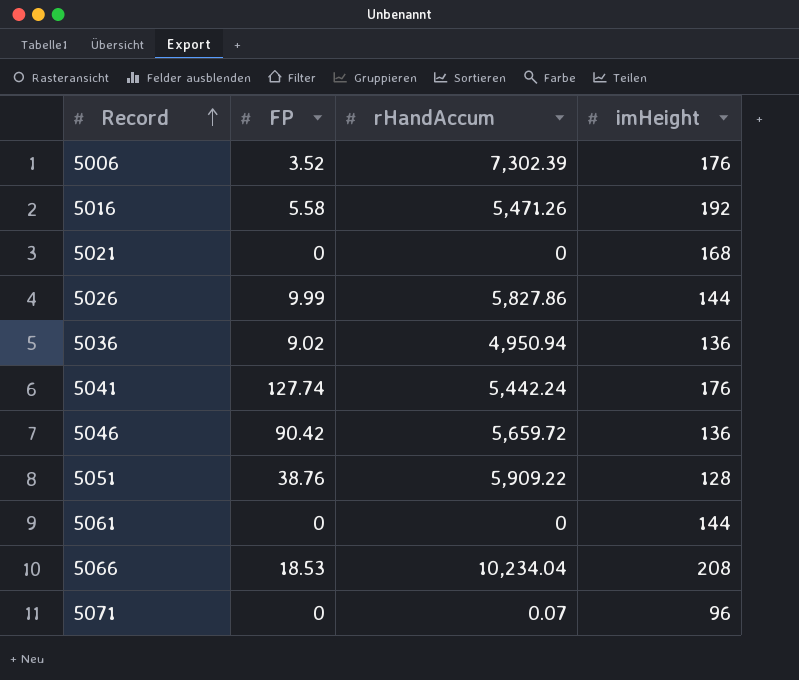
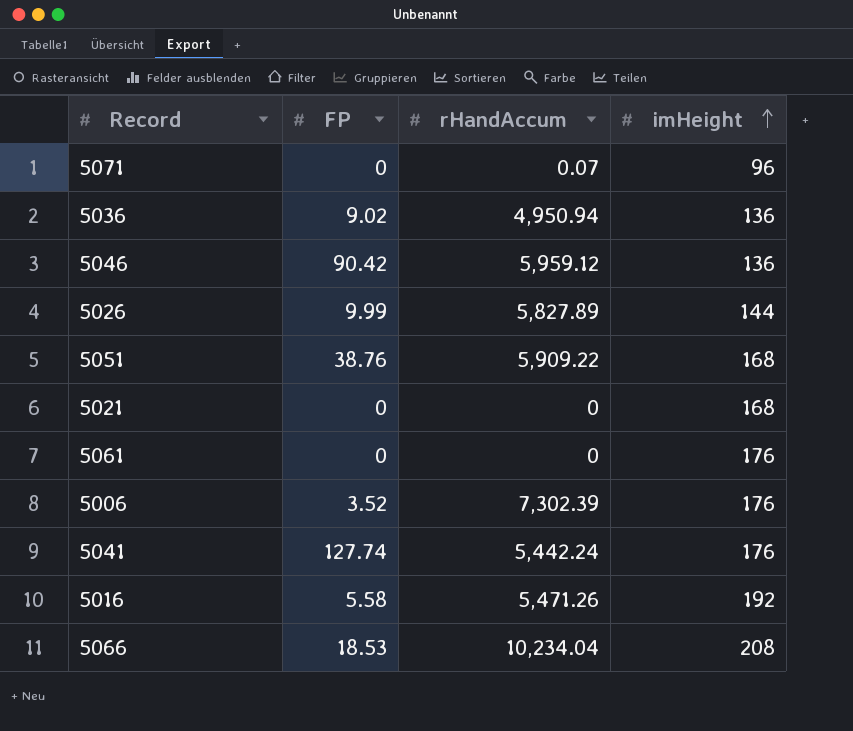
row order: Record ascending -> imHeight ascending
5046 | rHandAccum: 5,659.72 -> 5,959.12
5026 | rHandAccum: 5,827.86 -> 5,827.89
5051 | imHeight: 128 -> 168
5061 | imHeight: 144 -> 176

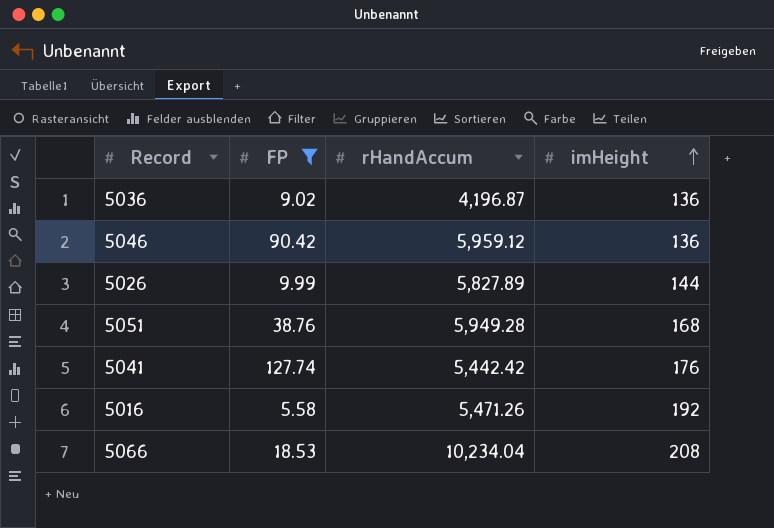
filter: none -> FP >= 5.58
5036 | rHandAccum: 4,950.94 -> 4,196.87
5051 | rHandAccum: 5,909.22 -> 5,949.28
5041 | rHandAccum: 5,442.24 -> 5,442.42

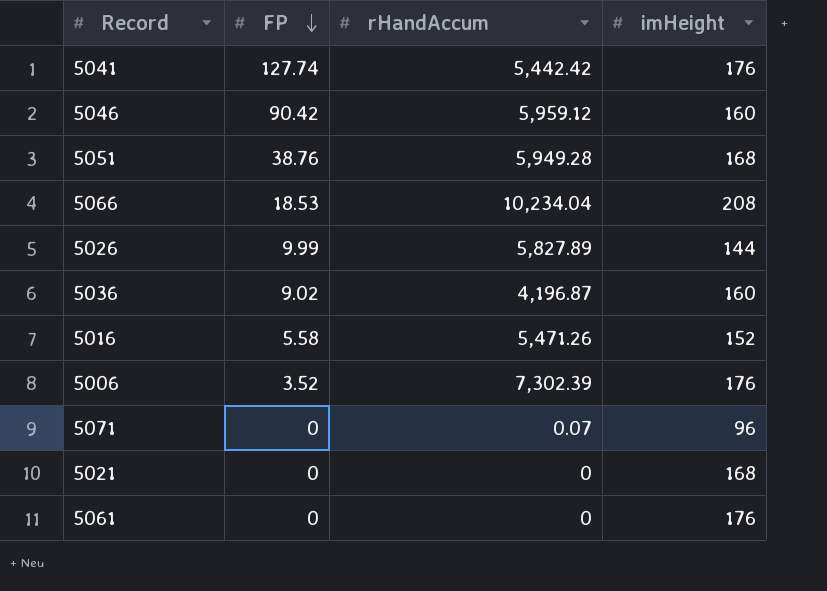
filter: FP >= 5.58 -> none
row order: imHeight ascending -> FP descending
5046 | imHeight: 136 -> 160
5036 | imHeight: 136 -> 160
5016 | imHeight: 192 -> 152

